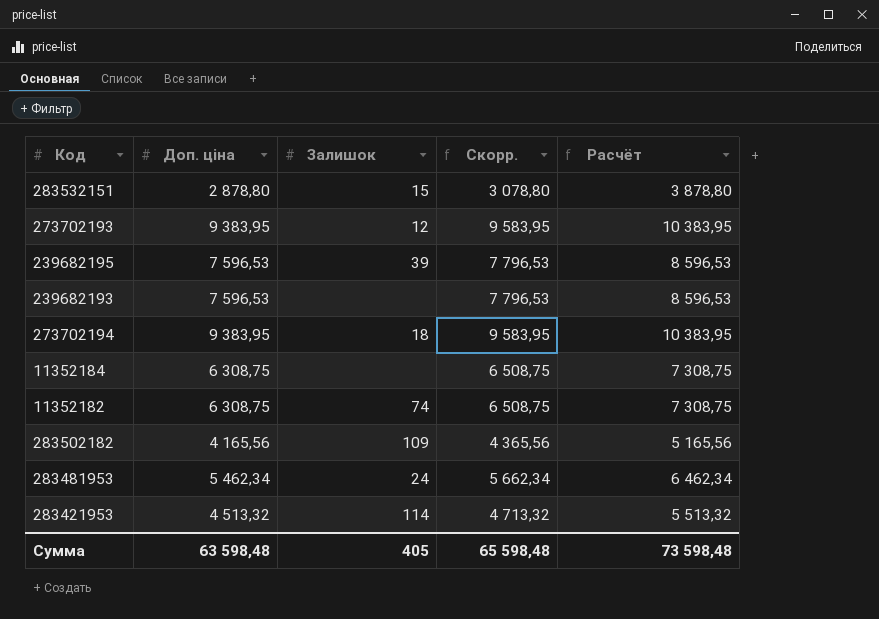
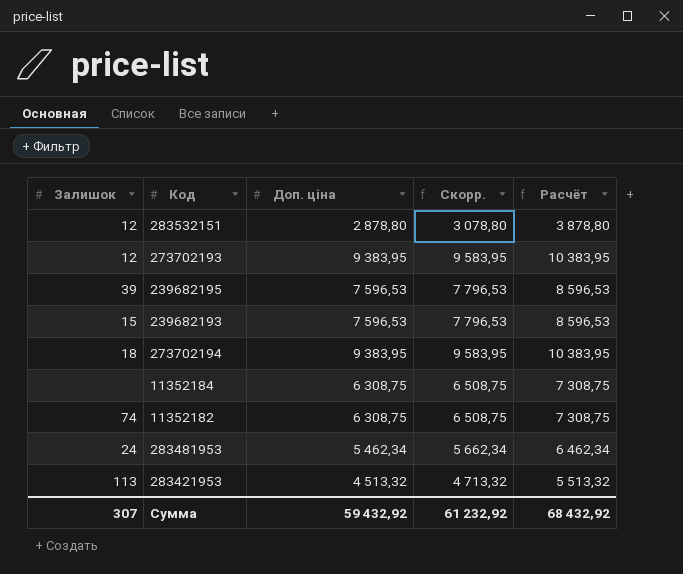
column Залишок | position: 3 -> 1
row 283502182: 4 165,56 | 109 | 4 365,56 | 5 165,56 -> none
283532151 | Залишок: 15 -> 12
239682193 | Залишок: none -> 15
283421953 | Залишок: 114 -> 113
Сумма | Залишок: 405 -> 307
Сумма | Доп. ціна: 63 598,48 -> 59 432,92
Сумма | Скорр.: 65 598,48 -> 61 232,92
Сумма | Расчёт: 73 598,48 -> 68 432,92

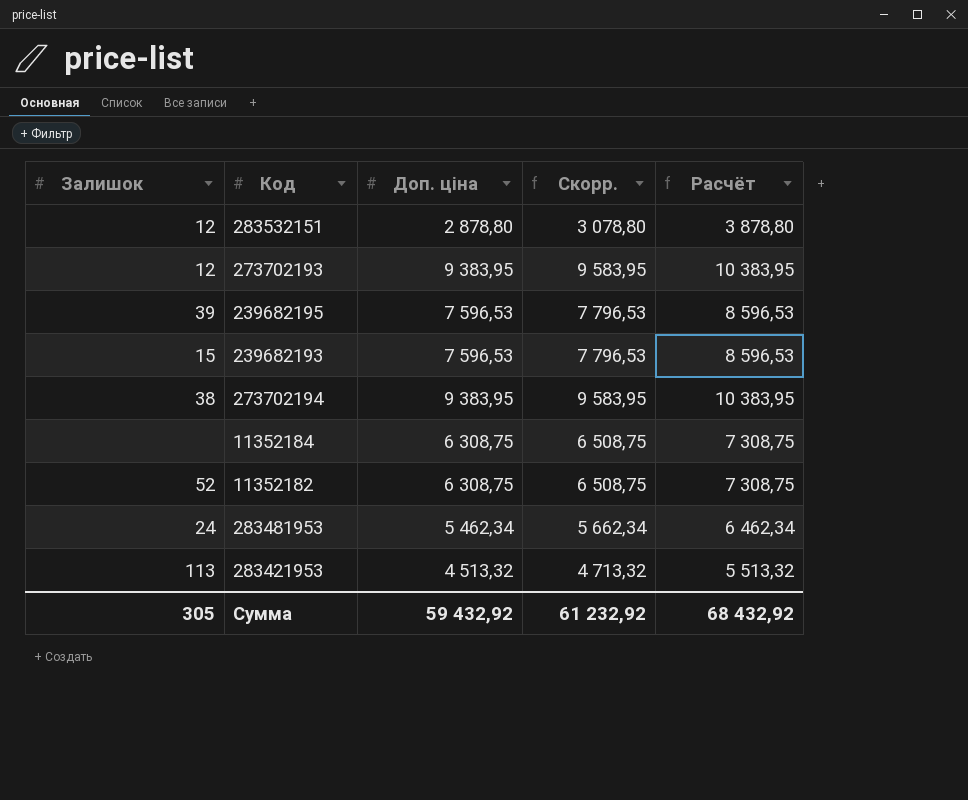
273702194 | Залишок: 18 -> 38
11352182 | Залишок: 74 -> 52
Сумма | Залишок: 307 -> 305

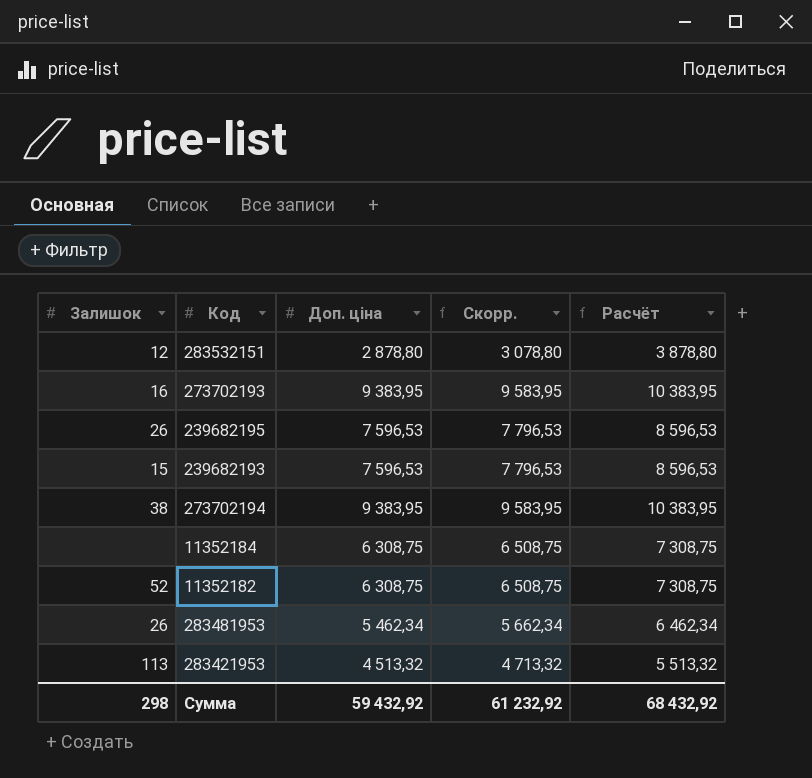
273702193 | Залишок: 12 -> 16
239682195 | Залишок: 39 -> 26
283481953 | Залишок: 24 -> 26
Сумма | Залишок: 305 -> 298

